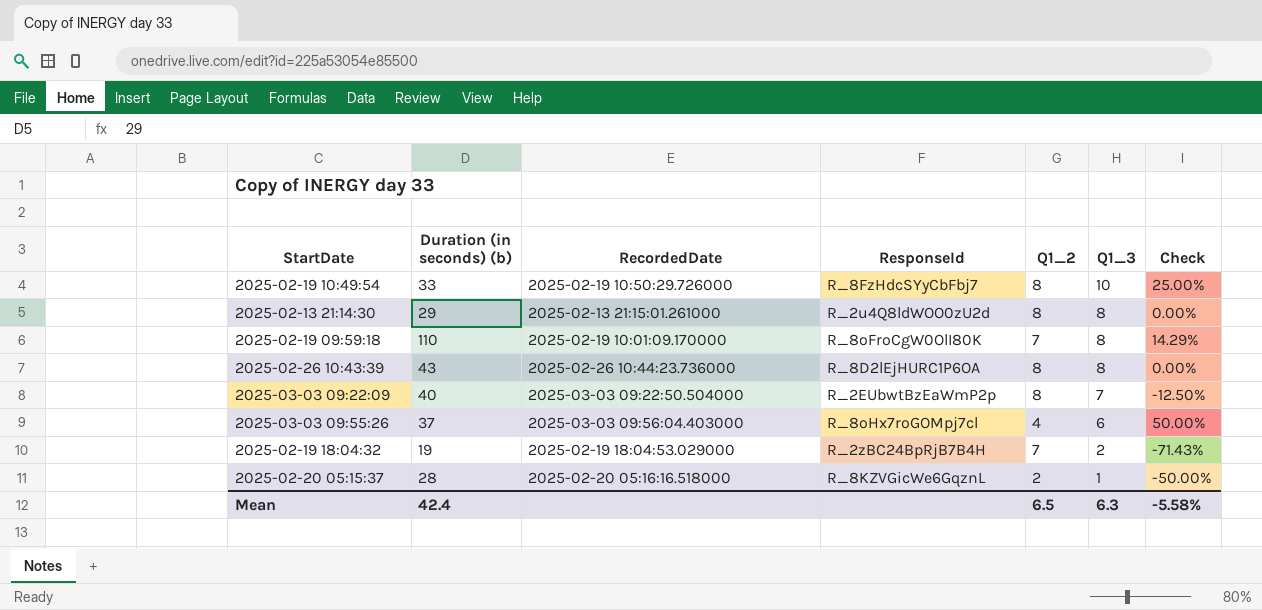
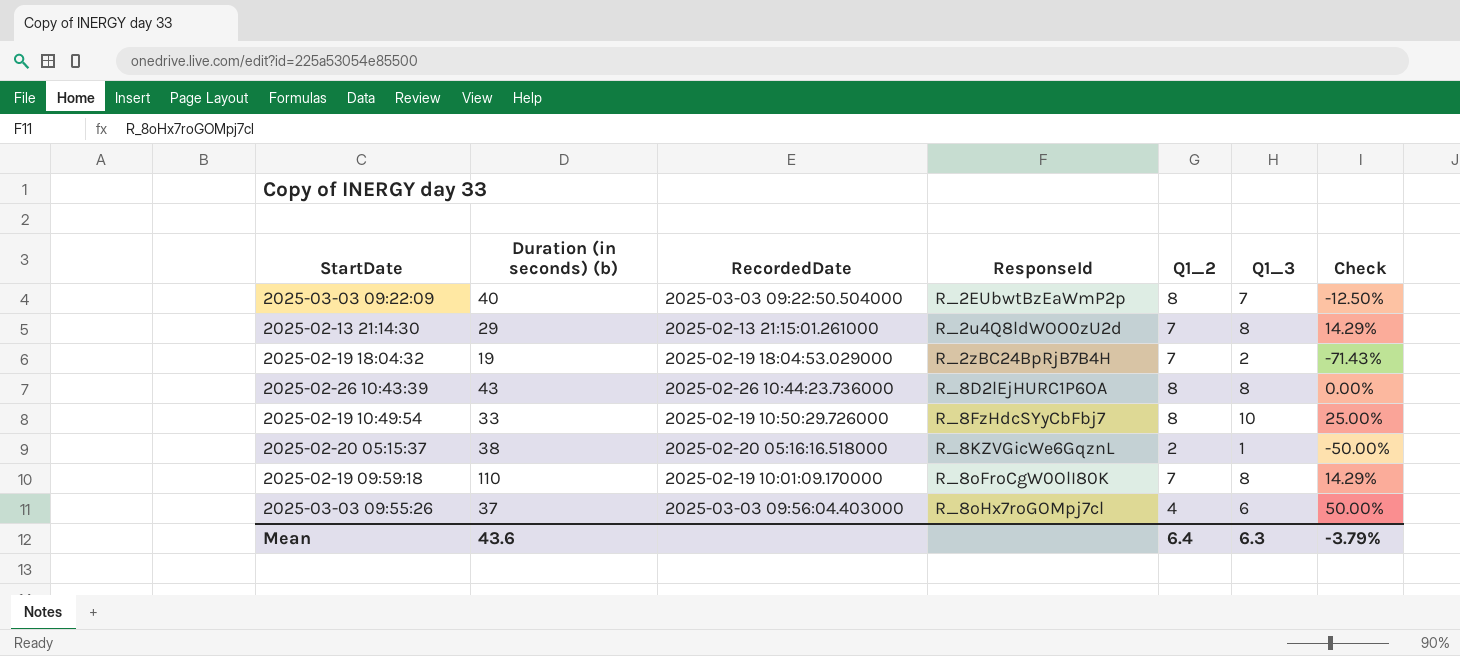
row order: Q1_3 descending -> ResponseId ascending
2025-02-13 21:14:30 | Q1_2: 8 -> 7
2025-02-13 21:14:30 | Check: 0.00% -> 14.29%
2025-02-20 05:15:37 | Duration (in seconds) (b): 28 -> 38
Mean | Duration (in seconds) (b): 42.4 -> 43.6
Mean | Q1_2: 6.5 -> 6.4
Mean | Check: -5.58% -> -3.79%

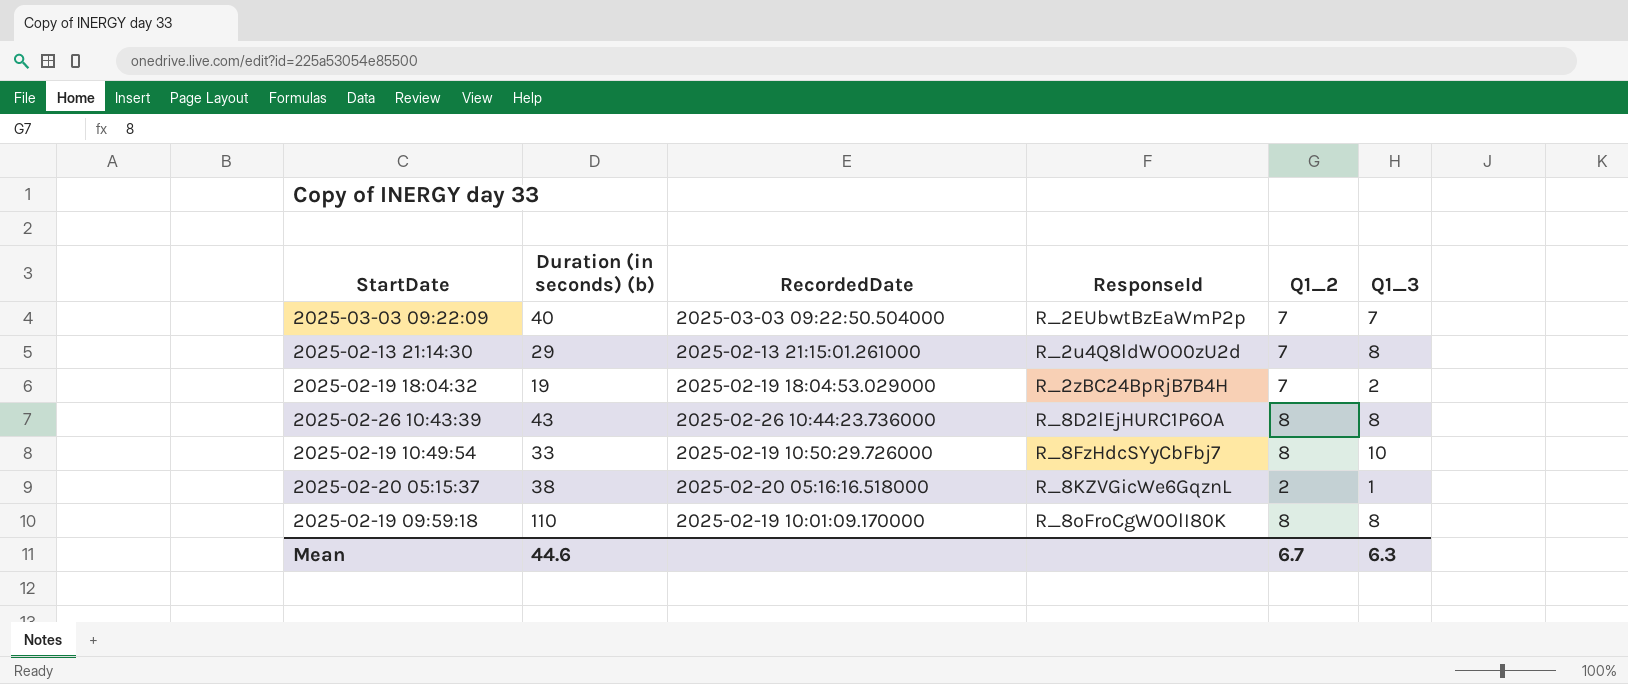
column Check | formula: ([Q1_3] - [Q1_2]) / [Q1_2] -> none
row 2025-03-03 09:55:26: 37 | 2025-03-03 09:56:04.403000 | R_8oHx7roGOMpj7cl | 4 | 6 | 50.00% -> none
2025-03-03 09:22:09 | Q1_2: 8 -> 7
2025-02-19 09:59:18 | Q1_2: 7 -> 8
Mean | Duration (in seconds) (b): 43.6 -> 44.6
Mean | Q1_2: 6.4 -> 6.7

